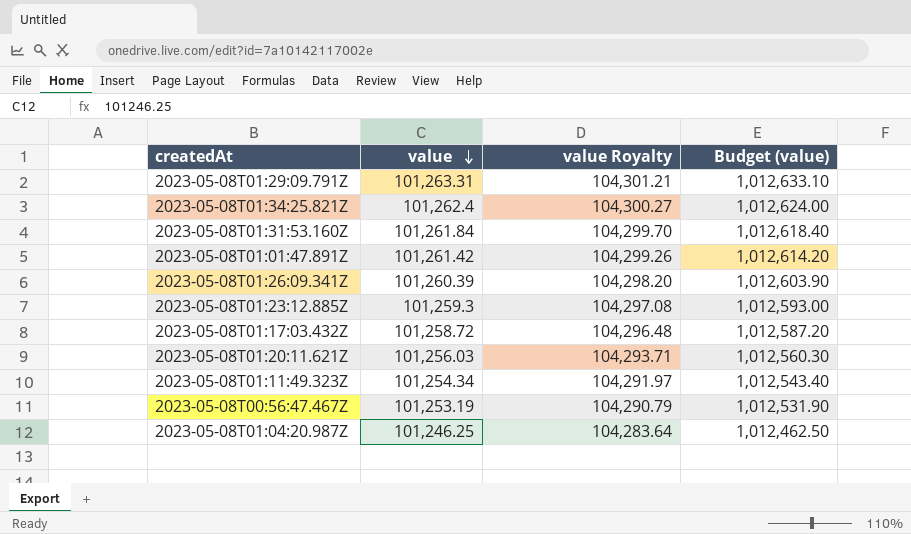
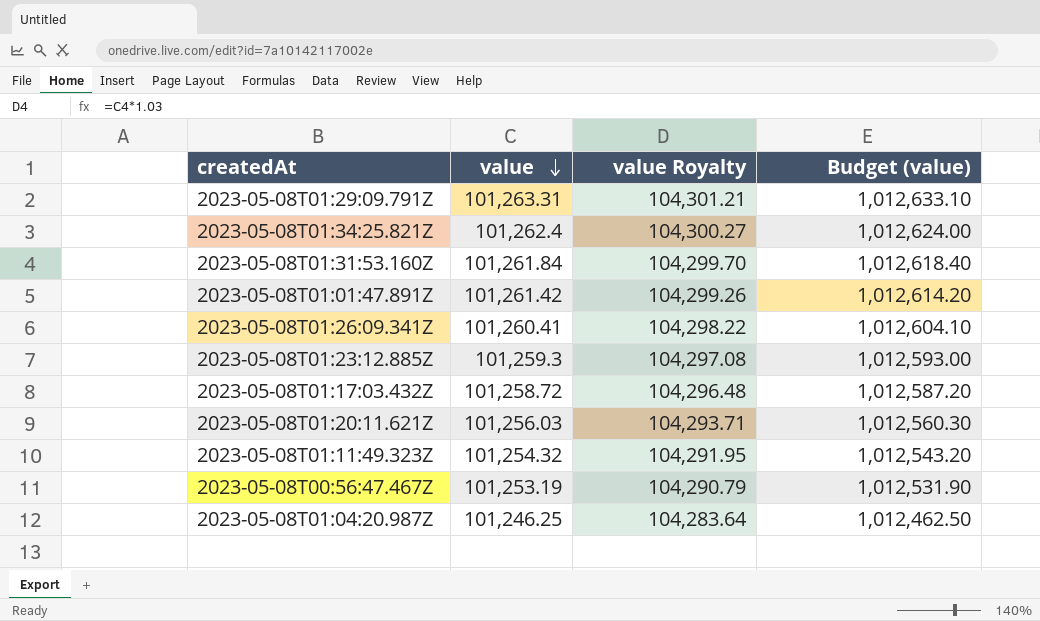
2023-05-08T01:26:09.341Z | value: 101,260.39 -> 101,260.41
2023-05-08T01:26:09.341Z | value Royalty: 104,298.20 -> 104,298.22
2023-05-08T01:26:09.341Z | Budget (value): 1,012,603.90 -> 1,012,604.10
2023-05-08T01:11:49.323Z | value: 101,254.34 -> 101,254.32
2023-05-08T01:11:49.323Z | value Royalty: 104,291.97 -> 104,291.95
2023-05-08T01:11:49.323Z | Budget (value): 1,012,543.40 -> 1,012,543.20

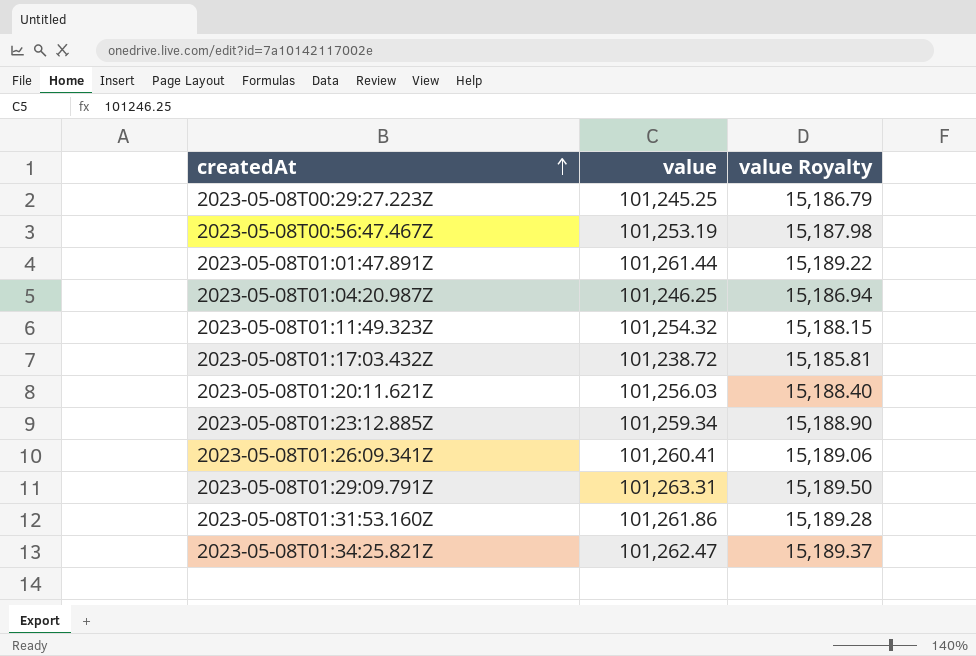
row order: value descending -> createdAt ascending
column Budget (value) | formula: [value] * 10 -> none
column value Royalty | formula: [value] * 1.03 -> [value] * 0.15
row 2023-05-08T00:29:27.223Z: none -> 101,245.25 | 15,186.79
2023-05-08T01:01:47.891Z | value: 101,261.42 -> 101,261.44
2023-05-08T01:17:03.432Z | value: 101,258.72 -> 101,238.72
2023-05-08T01:23:12.885Z | value: 101,259.3 -> 101,259.34
2023-05-08T01:31:53.160Z | value: 101,261.84 -> 101,261.86
2023-05-08T01:34:25.821Z | value: 101,262.4 -> 101,262.47

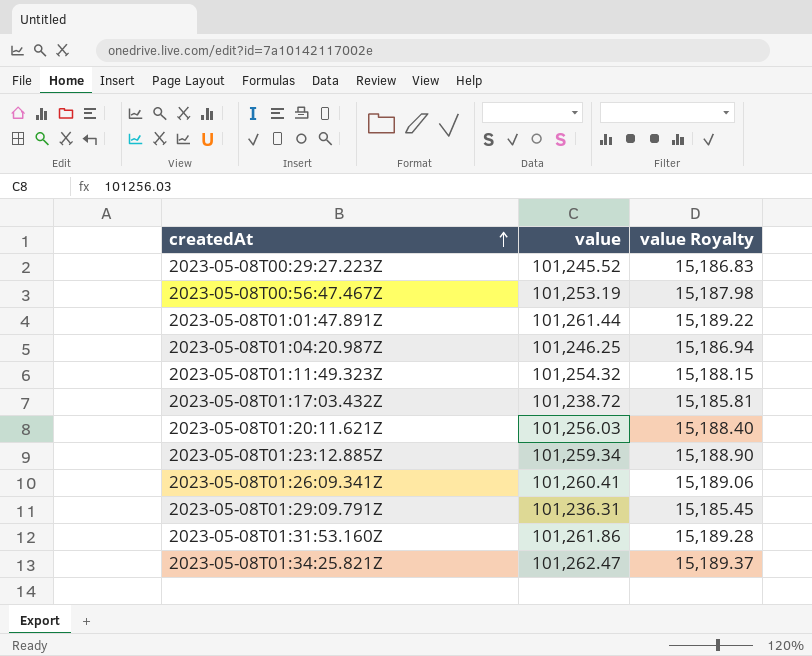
2023-05-08T00:29:27.223Z | value: 101,245.25 -> 101,245.52
2023-05-08T00:29:27.223Z | value Royalty: 15,186.79 -> 15,186.83
2023-05-08T01:29:09.791Z | value: 101,263.31 -> 101,236.31
2023-05-08T01:29:09.791Z | value Royalty: 15,189.50 -> 15,185.45

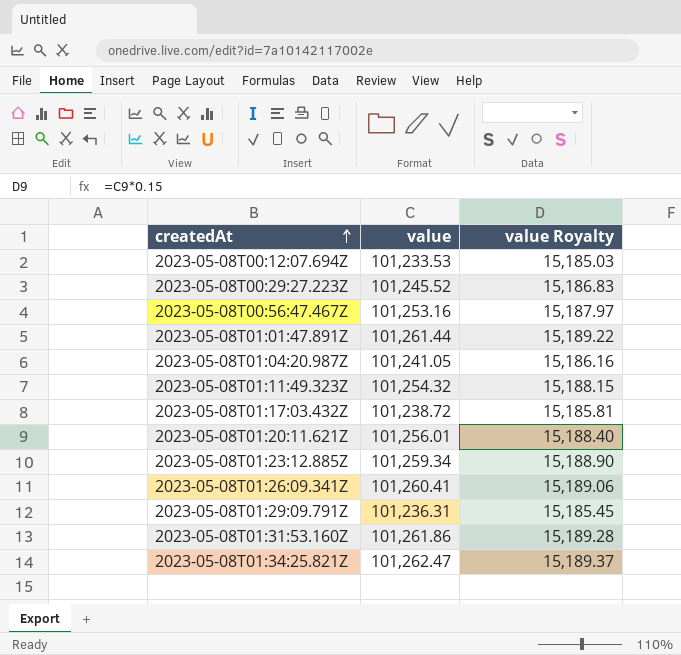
row 2023-05-08T00:12:07.694Z: none -> 101,233.53 | 15,185.03
2023-05-08T00:56:47.467Z | value: 101,253.19 -> 101,253.16
2023-05-08T00:56:47.467Z | value Royalty: 15,187.98 -> 15,187.97
2023-05-08T01:04:20.987Z | value: 101,246.25 -> 101,241.05
2023-05-08T01:04:20.987Z | value Royalty: 15,186.94 -> 15,186.16
2023-05-08T01:20:11.621Z | value: 101,256.03 -> 101,256.01

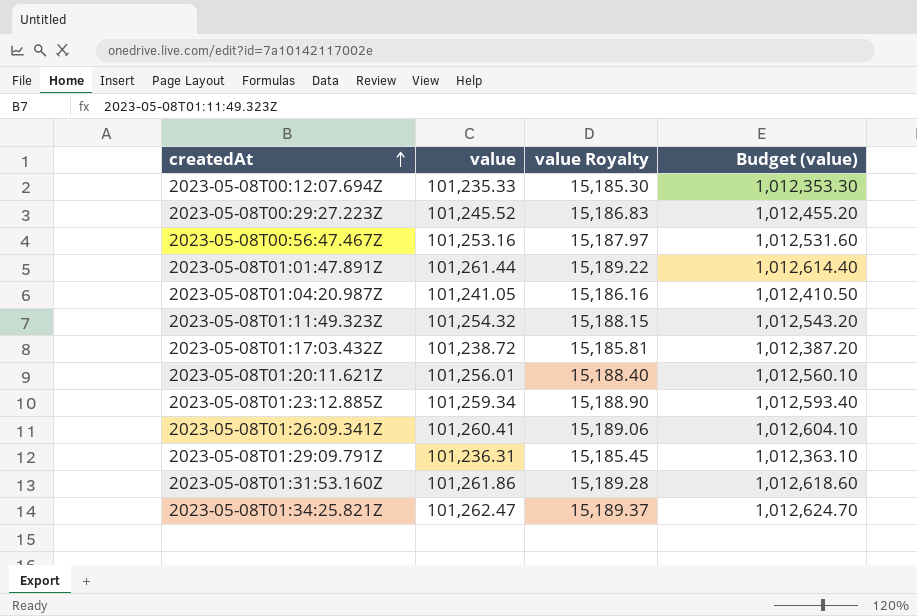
column Budget (value) | formula: none -> [value] * 10
2023-05-08T00:12:07.694Z | value: 101,233.53 -> 101,235.33
2023-05-08T00:12:07.694Z | value Royalty: 15,185.03 -> 15,185.30

